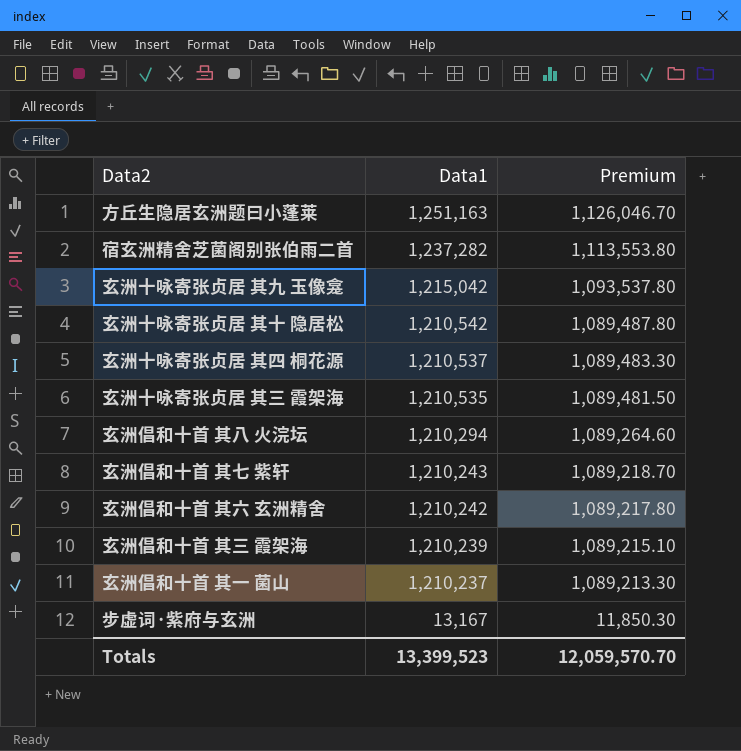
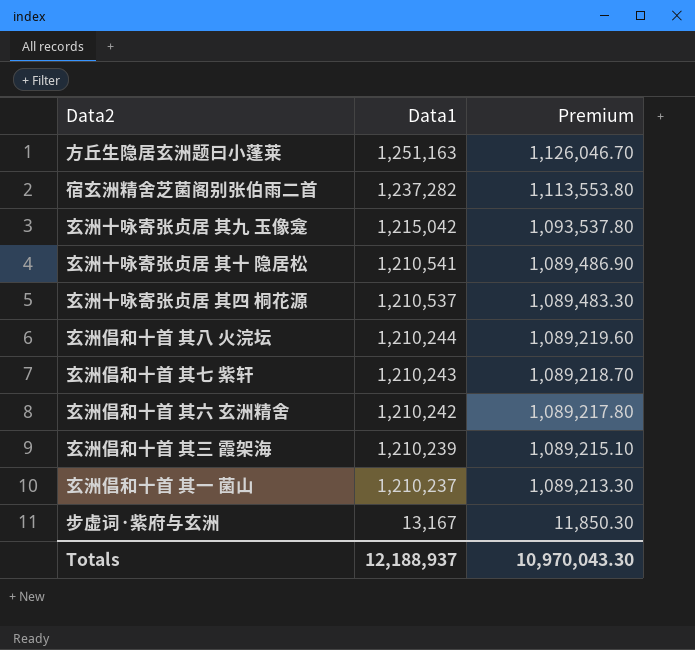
row 玄洲十咏寄张贞居 其三 霞架海: 1,210,535 | 1,089,481.50 -> none
玄洲十咏寄张贞居 其十 隐居松 | Data1: 1,210,542 -> 1,210,541
玄洲十咏寄张贞居 其十 隐居松 | Premium: 1,089,487.80 -> 1,089,486.90
玄洲倡和十首 其八 火浣坛 | Data1: 1,210,294 -> 1,210,244
玄洲倡和十首 其八 火浣坛 | Premium: 1,089,264.60 -> 1,089,219.60
Totals | Data1: 13,399,523 -> 12,188,937
Totals | Premium: 12,059,570.70 -> 10,970,043.30

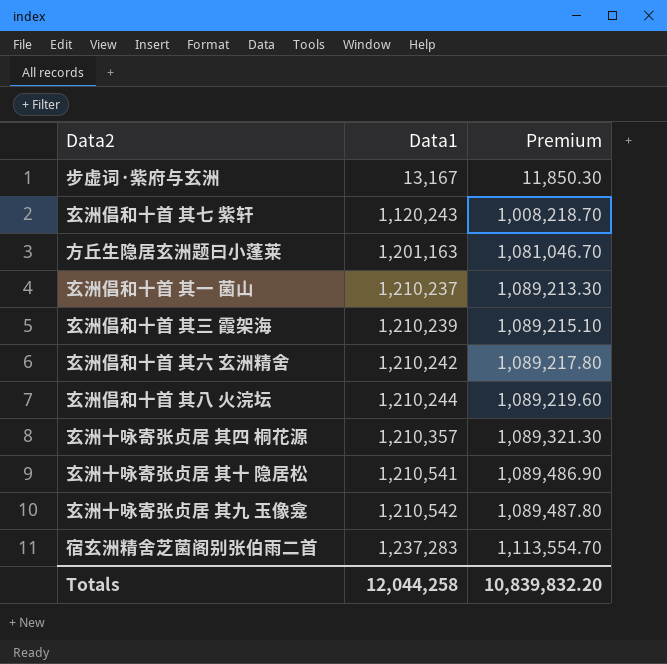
row order: Data1 descending -> Data1 ascending
玄洲倡和十首 其七 紫轩 | Data1: 1,210,243 -> 1,120,243
玄洲倡和十首 其七 紫轩 | Premium: 1,089,218.70 -> 1,008,218.70
方丘生隐居玄洲题曰小蓬莱 | Data1: 1,251,163 -> 1,201,163
方丘生隐居玄洲题曰小蓬莱 | Premium: 1,126,046.70 -> 1,081,046.70
玄洲十咏寄张贞居 其四 桐花源 | Data1: 1,210,537 -> 1,210,357
玄洲十咏寄张贞居 其四 桐花源 | Premium: 1,089,483.30 -> 1,089,321.30
玄洲十咏寄张贞居 其九 玉像龛 | Data1: 1,215,042 -> 1,210,542
玄洲十咏寄张贞居 其九 玉像龛 | Premium: 1,093,537.80 -> 1,089,487.80
宿玄洲精舍芝菌阁别张伯雨二首 | Data1: 1,237,282 -> 1,237,283
宿玄洲精舍芝菌阁别张伯雨二首 | Premium: 1,113,553.80 -> 1,113,554.70
Totals | Data1: 12,188,937 -> 12,044,258
Totals | Premium: 10,970,043.30 -> 10,839,832.20

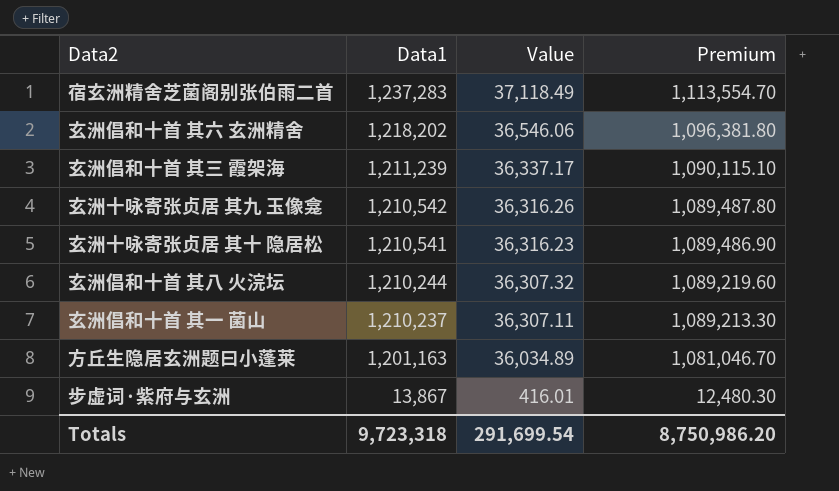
row order: Data1 ascending -> Data1 descending
column Value | formula: none -> [Data1] * 0.03
row 玄洲倡和十首 其七 紫轩: 1,120,243 | 1,008,218.70 -> none
row 玄洲十咏寄张贞居 其四 桐花源: 1,210,357 | 1,089,321.30 -> none
玄洲倡和十首 其六 玄洲精舍 | Data1: 1,210,242 -> 1,218,202
玄洲倡和十首 其六 玄洲精舍 | Premium: 1,089,217.80 -> 1,096,381.80
玄洲倡和十首 其三 霞架海 | Data1: 1,210,239 -> 1,211,239
玄洲倡和十首 其三 霞架海 | Premium: 1,089,215.10 -> 1,090,115.10
步虚词·紫府与玄洲 | Data1: 13,167 -> 13,867
步虚词·紫府与玄洲 | Premium: 11,850.30 -> 12,480.30
Totals | Data1: 12,044,258 -> 9,723,318
Totals | Premium: 10,839,832.20 -> 8,750,986.20

